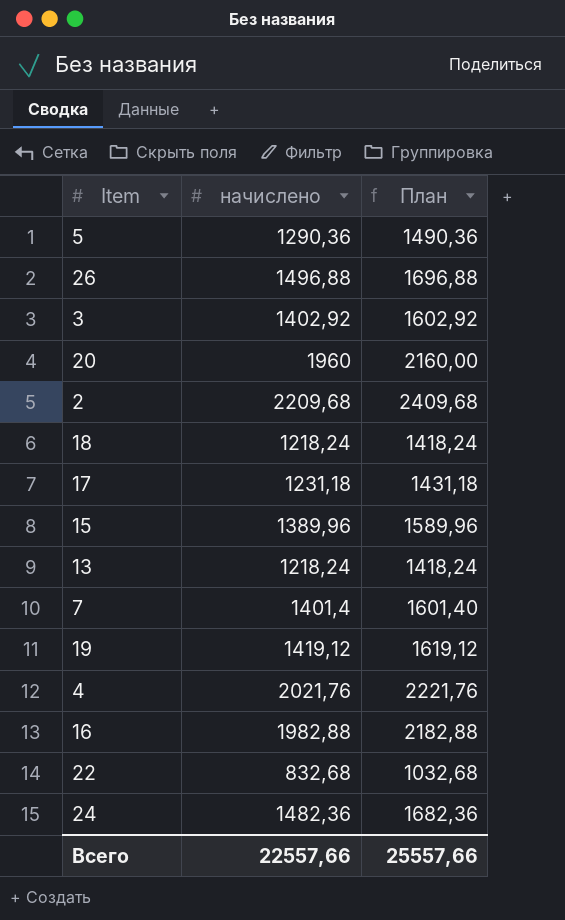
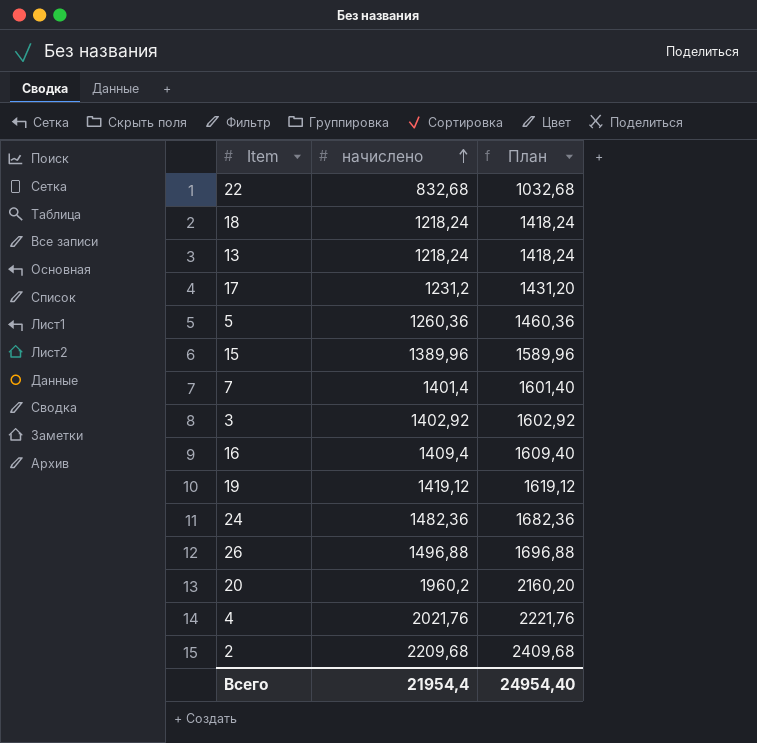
row order: none -> начислено ascending
17 | начислено: 1231,18 -> 1231,2
17 | План: 1431,18 -> 1431,20
5 | начислено: 1290,36 -> 1260,36
5 | План: 1490,36 -> 1460,36
16 | начислено: 1982,88 -> 1409,4
16 | План: 2182,88 -> 1609,40
20 | начислено: 1960 -> 1960,2
20 | План: 2160,00 -> 2160,20
Всего | начислено: 22557,66 -> 21954,4
Всего | План: 25557,66 -> 24954,40

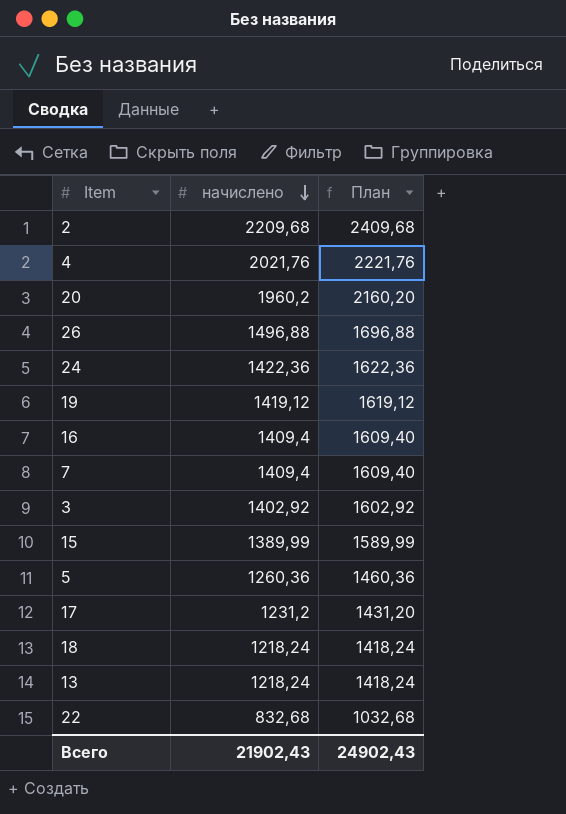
row order: начислено ascending -> начислено descending
24 | начислено: 1482,36 -> 1422,36
24 | План: 1682,36 -> 1622,36
7 | начислено: 1401,4 -> 1409,4
7 | План: 1601,40 -> 1609,40
15 | начислено: 1389,96 -> 1389,99
15 | План: 1589,96 -> 1589,99
Всего | начислено: 21954,4 -> 21902,43
Всего | План: 24954,40 -> 24902,43

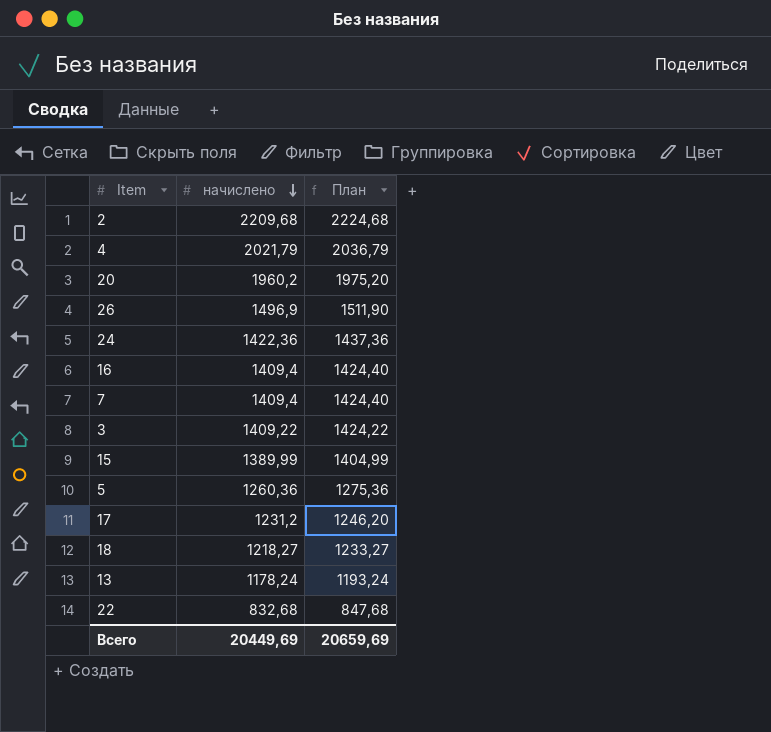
column План | formula: [начислено] + 200 -> [начислено] + 15
row 19: 1419,12 | 1619,12 -> none
4 | начислено: 2021,76 -> 2021,79
26 | начислено: 1496,88 -> 1496,9
3 | начислено: 1402,92 -> 1409,22
18 | начислено: 1218,24 -> 1218,27
13 | начислено: 1218,24 -> 1178,24
Всего | начислено: 21902,43 -> 20449,69
Всего | План: 24902,43 -> 20659,69

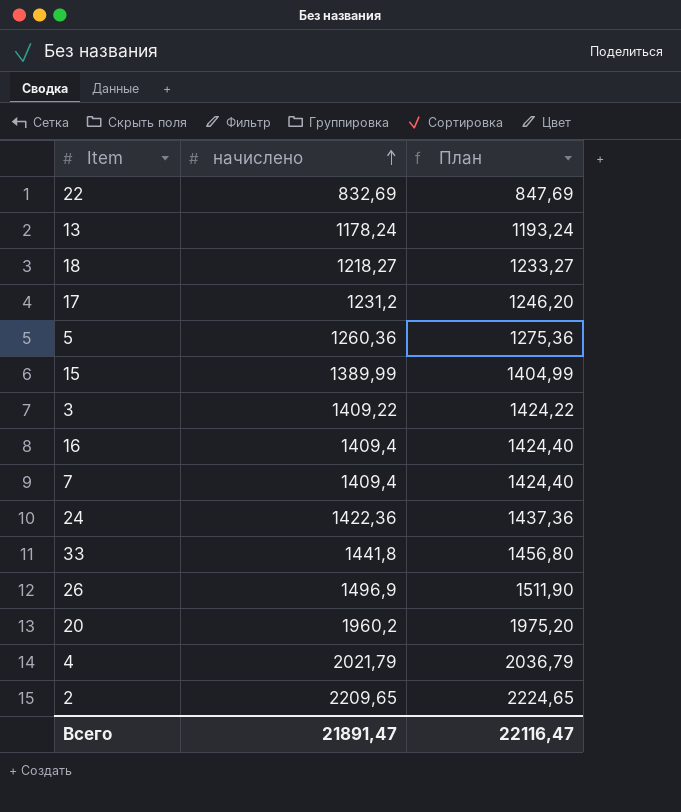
row order: начислено descending -> начислено ascending
22 | начислено: 832,68 -> 832,69
22 | План: 847,68 -> 847,69
row 33: none -> 1441,8 | 1456,80
2 | начислено: 2209,68 -> 2209,65
2 | План: 2224,68 -> 2224,65
Всего | начислено: 20449,69 -> 21891,47
Всего | План: 20659,69 -> 22116,47

